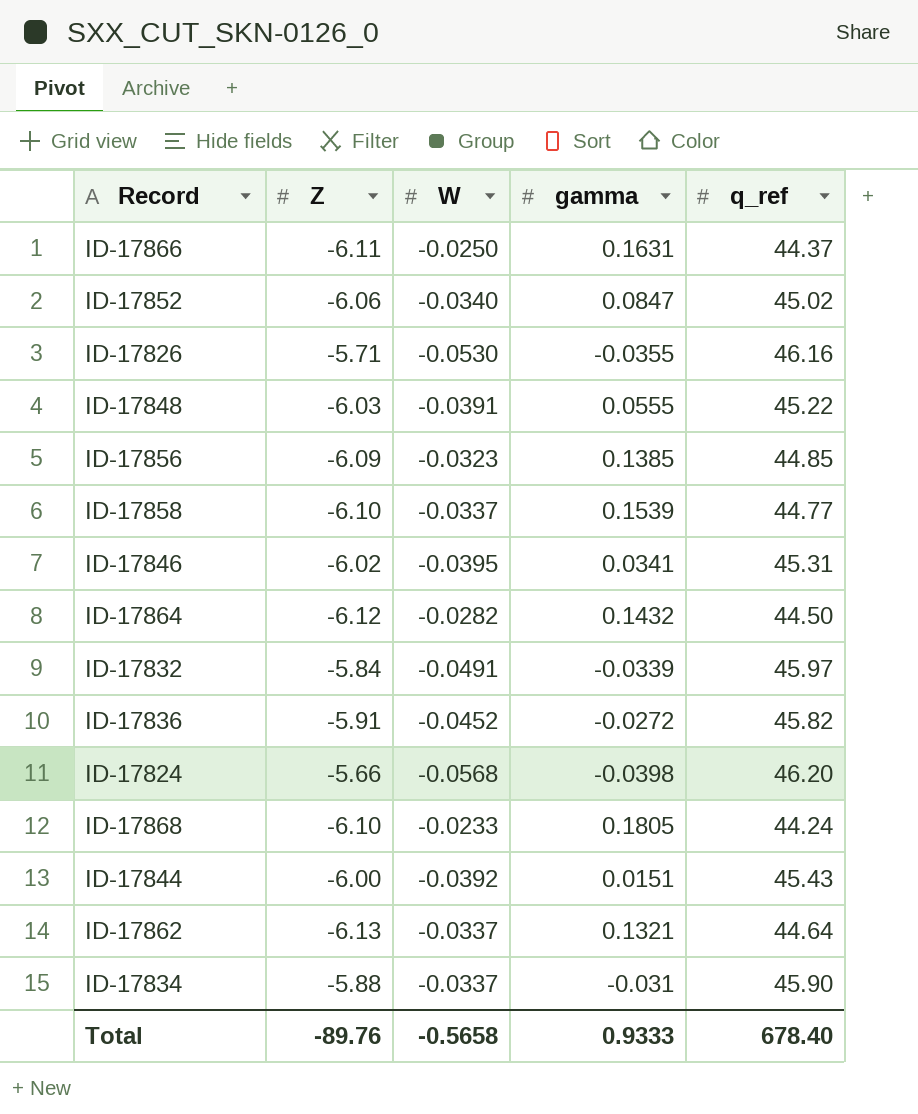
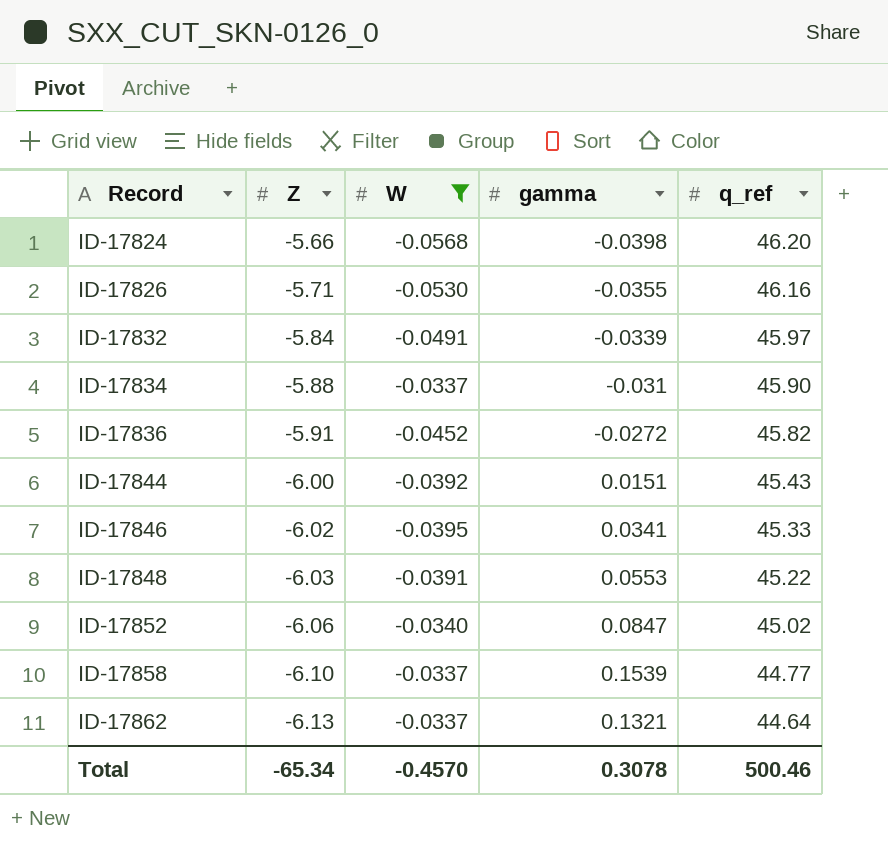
filter: none -> W <= -0.0337
row order: none -> Record ascending
ID-17846 | q_ref: 45.31 -> 45.33
ID-17848 | gamma: 0.0555 -> 0.0553
Total | Z: -89.76 -> -65.34
Total | W: -0.5658 -> -0.4570
Total | gamma: 0.9333 -> 0.3078
Total | q_ref: 678.40 -> 500.46

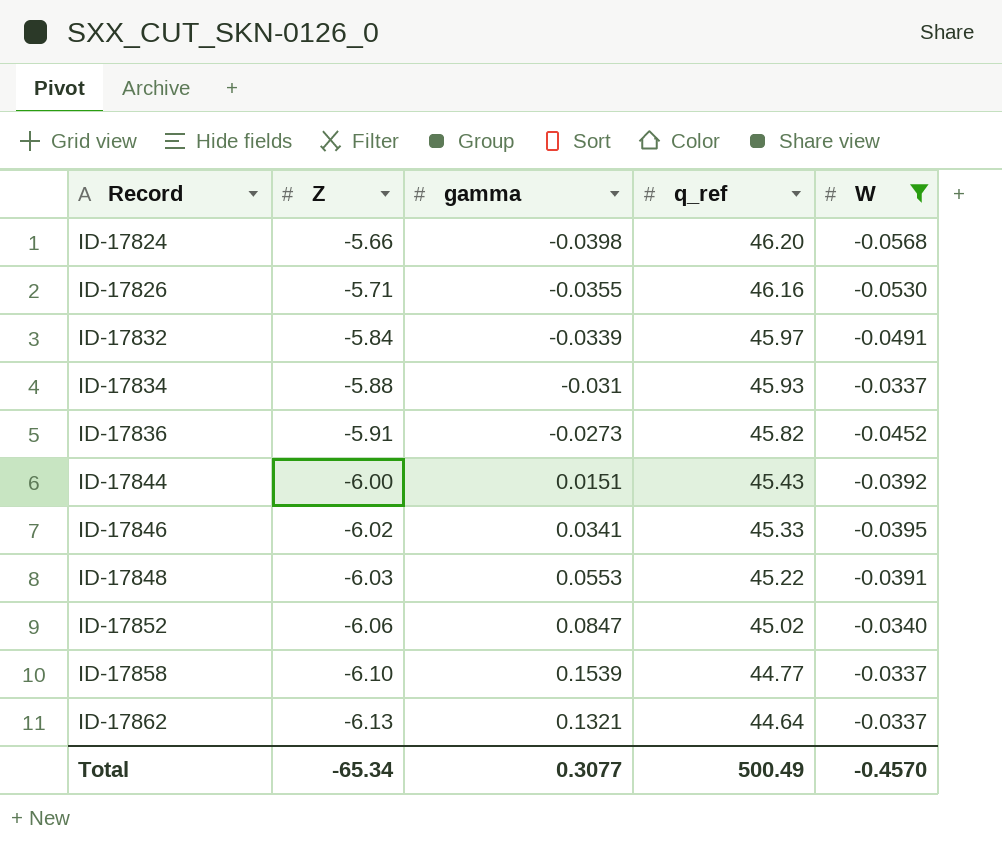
column W | position: 3 -> 5
ID-17834 | q_ref: 45.90 -> 45.93
ID-17836 | gamma: -0.0272 -> -0.0273
Total | gamma: 0.3078 -> 0.3077
Total | q_ref: 500.46 -> 500.49

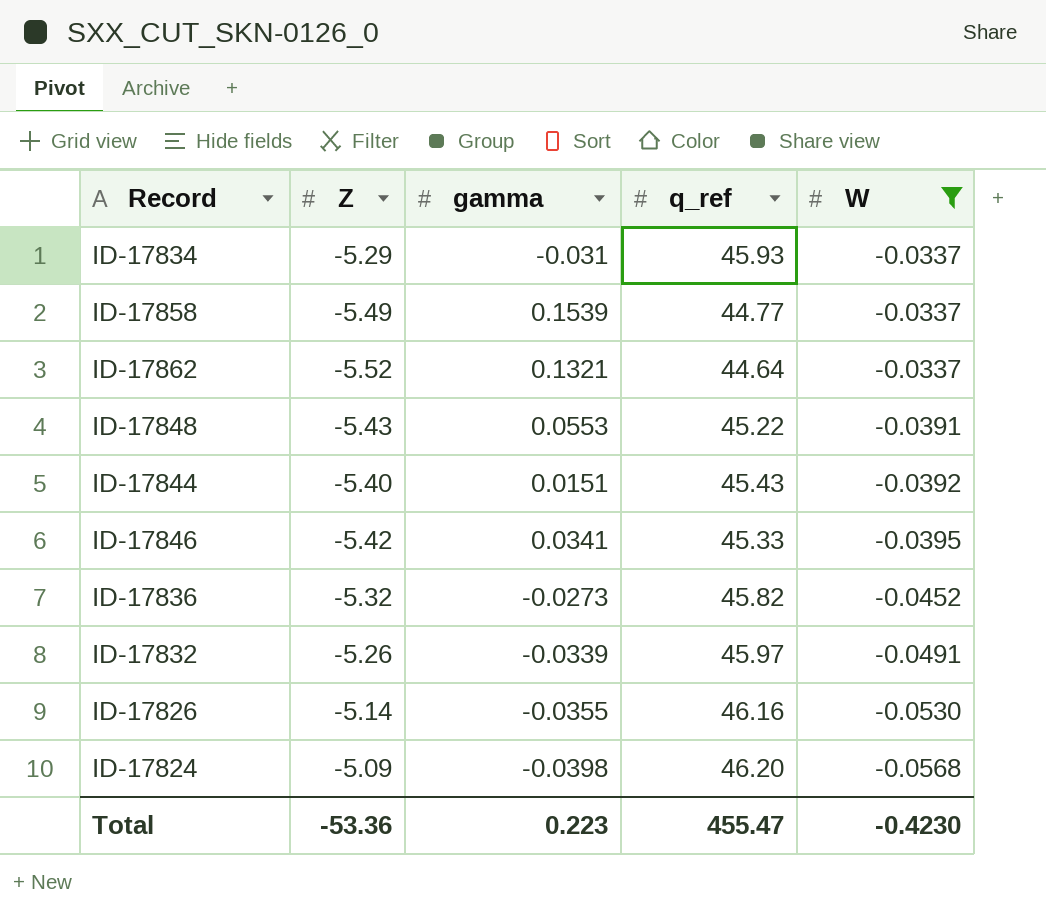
row order: Record ascending -> W descending
row ID-17852: -6.06 | 0.0847 | 45.02 | -0.0340 -> none
ID-17834 | Z: -5.88 -> -5.29
ID-17858 | Z: -6.10 -> -5.49
ID-17862 | Z: -6.13 -> -5.52
ID-17848 | Z: -6.03 -> -5.43
ID-17844 | Z: -6.00 -> -5.40
ID-17846 | Z: -6.02 -> -5.42
ID-17836 | Z: -5.91 -> -5.32
ID-17832 | Z: -5.84 -> -5.26
ID-17826 | Z: -5.71 -> -5.14
ID-17824 | Z: -5.66 -> -5.09
Total | Z: -65.34 -> -53.36
Total | gamma: 0.3077 -> 0.223
Total | q_ref: 500.49 -> 455.47
Total | W: -0.4570 -> -0.4230

